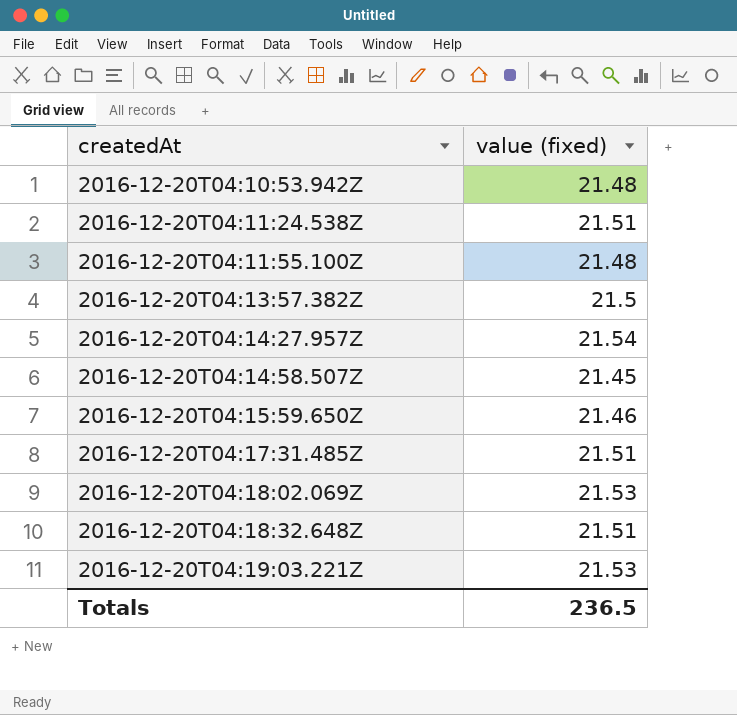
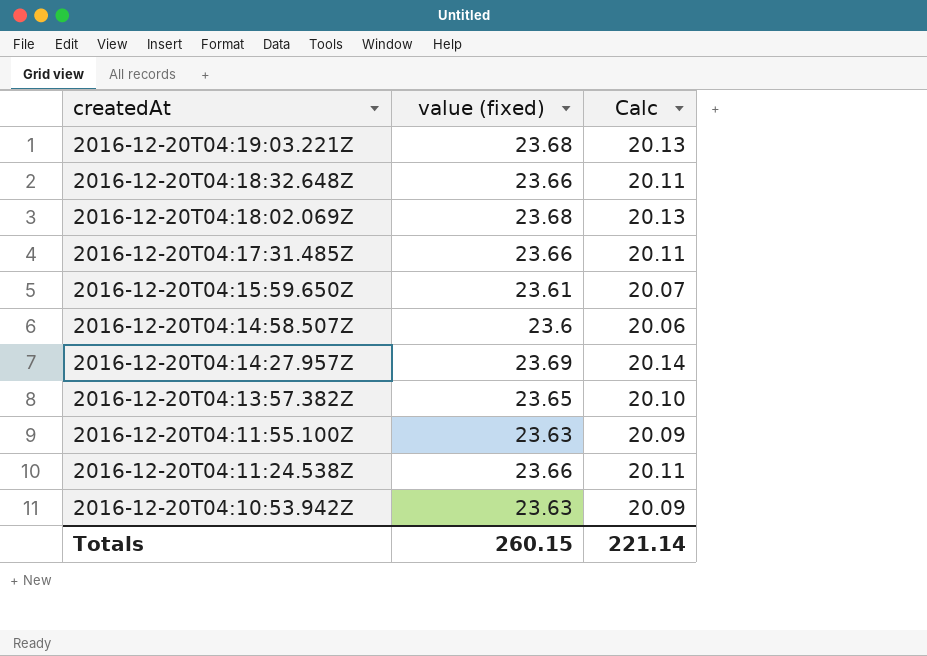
row order: createdAt ascending -> createdAt descending
column Calc | formula: none -> [value (fixed)] * 0.85
2016-12-20T04:19:03.221Z | value (fixed): 21.53 -> 23.68
2016-12-20T04:18:32.648Z | value (fixed): 21.51 -> 23.66
2016-12-20T04:18:02.069Z | value (fixed): 21.53 -> 23.68
2016-12-20T04:17:31.485Z | value (fixed): 21.51 -> 23.66
2016-12-20T04:15:59.650Z | value (fixed): 21.46 -> 23.61
2016-12-20T04:14:58.507Z | value (fixed): 21.45 -> 23.6
2016-12-20T04:14:27.957Z | value (fixed): 21.54 -> 23.69
2016-12-20T04:13:57.382Z | value (fixed): 21.5 -> 23.65
2016-12-20T04:11:55.100Z | value (fixed): 21.48 -> 23.63
2016-12-20T04:11:24.538Z | value (fixed): 21.51 -> 23.66
2016-12-20T04:10:53.942Z | value (fixed): 21.48 -> 23.63
Totals | value (fixed): 236.5 -> 260.15

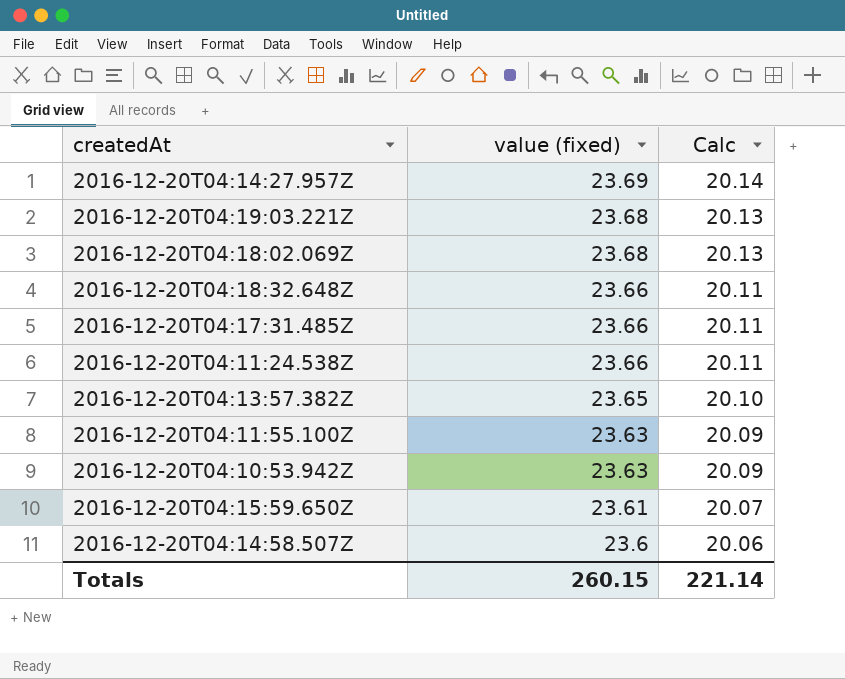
row order: createdAt descending -> value (fixed) descending

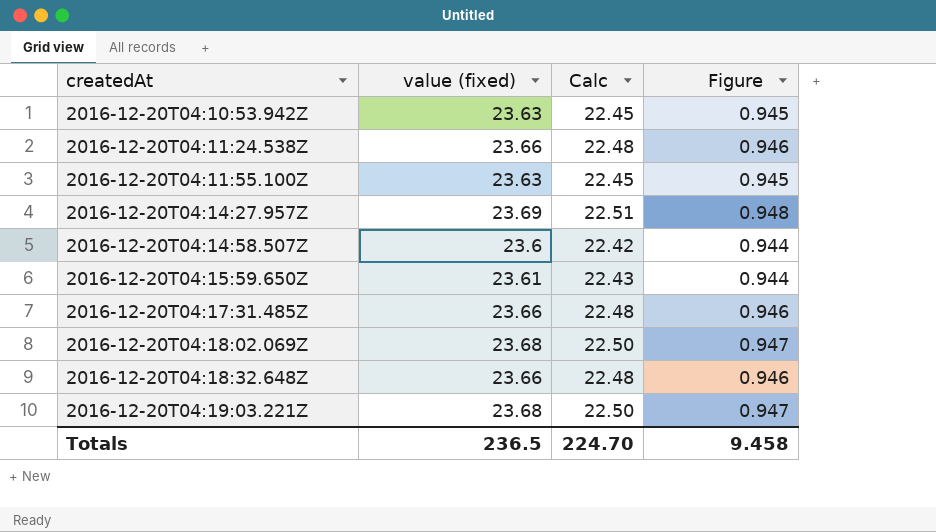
row order: value (fixed) descending -> createdAt ascending
column Calc | formula: [value (fixed)] * 0.85 -> [value (fixed)] * 0.95
column Figure | formula: none -> [value (fixed)] * 0.04
row 2016-12-20T04:13:57.382Z: 23.65 | 20.10 -> none
Totals | value (fixed): 260.15 -> 236.5
Totals | Calc: 221.14 -> 224.70

